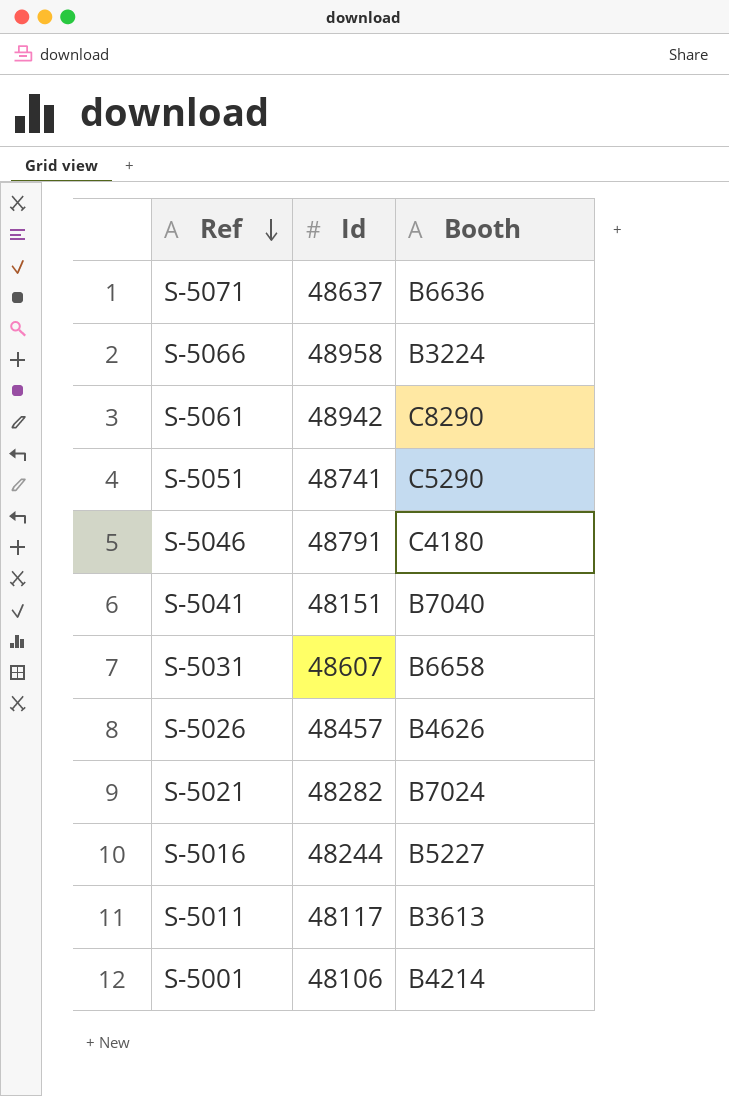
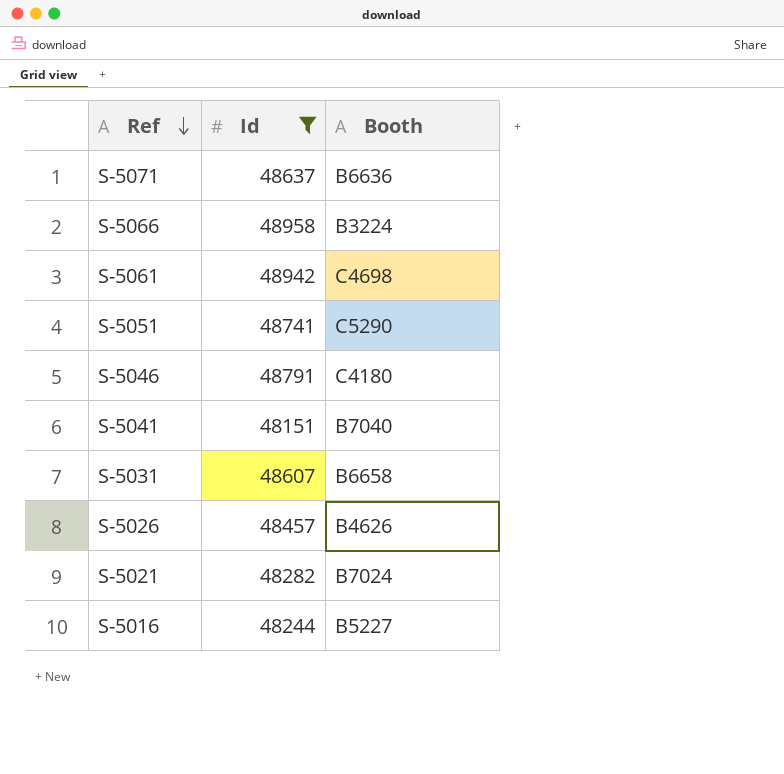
filter: none -> Id >= 48151
S-5061 | Booth: C8290 -> C4698

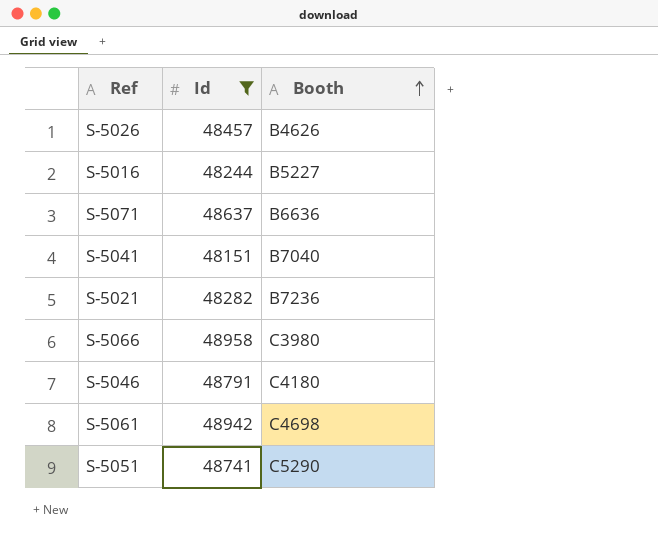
row order: Ref descending -> Booth ascending
row S-5031: 48607 | B6658 -> none
S-5021 | Booth: B7024 -> B7236
S-5066 | Booth: B3224 -> C3980

